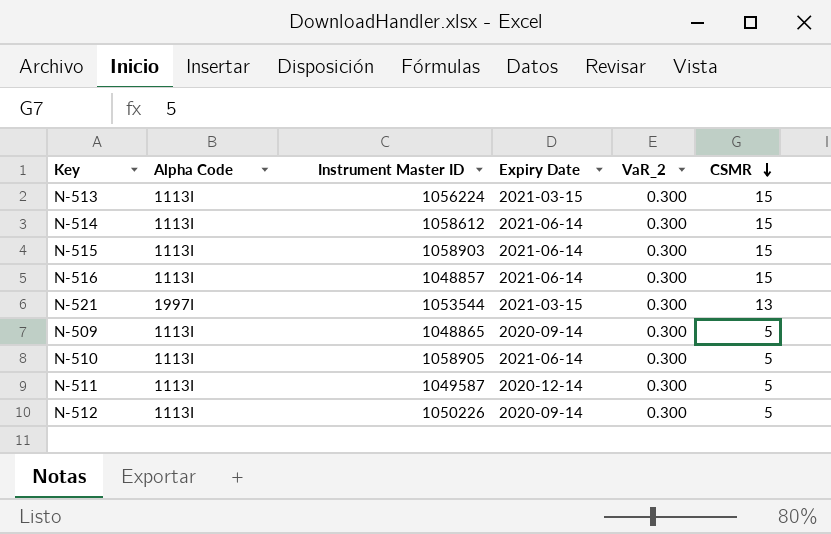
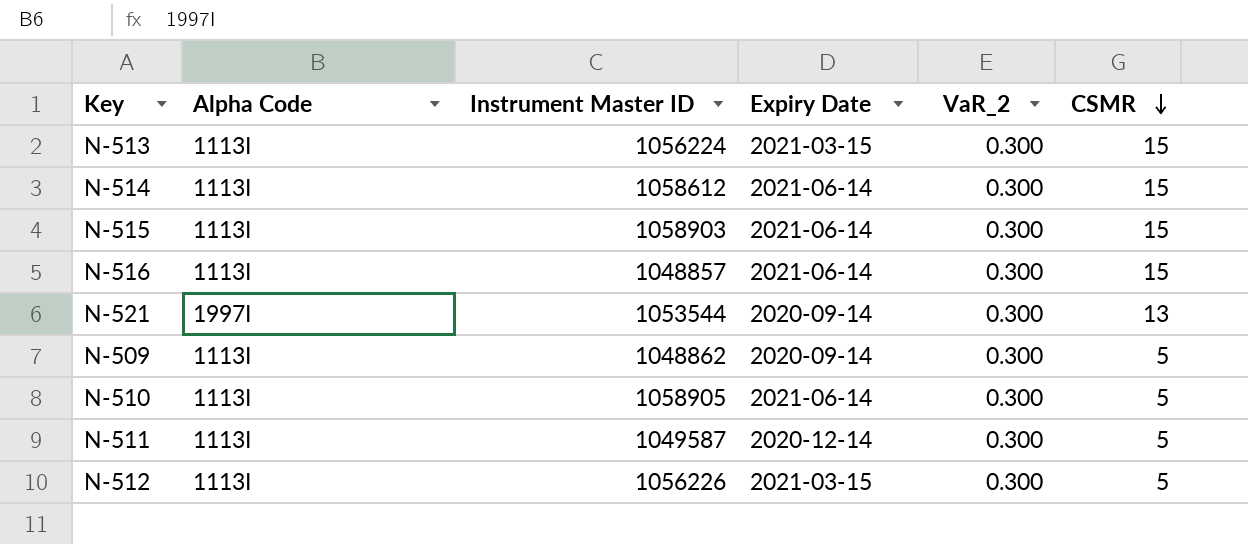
N-521 | Expiry Date: 2021-03-15 -> 2020-09-14
N-509 | Instrument Master ID: 1048865 -> 1048862
N-512 | Instrument Master ID: 1050226 -> 1056226
N-512 | Expiry Date: 2020-09-14 -> 2021-03-15

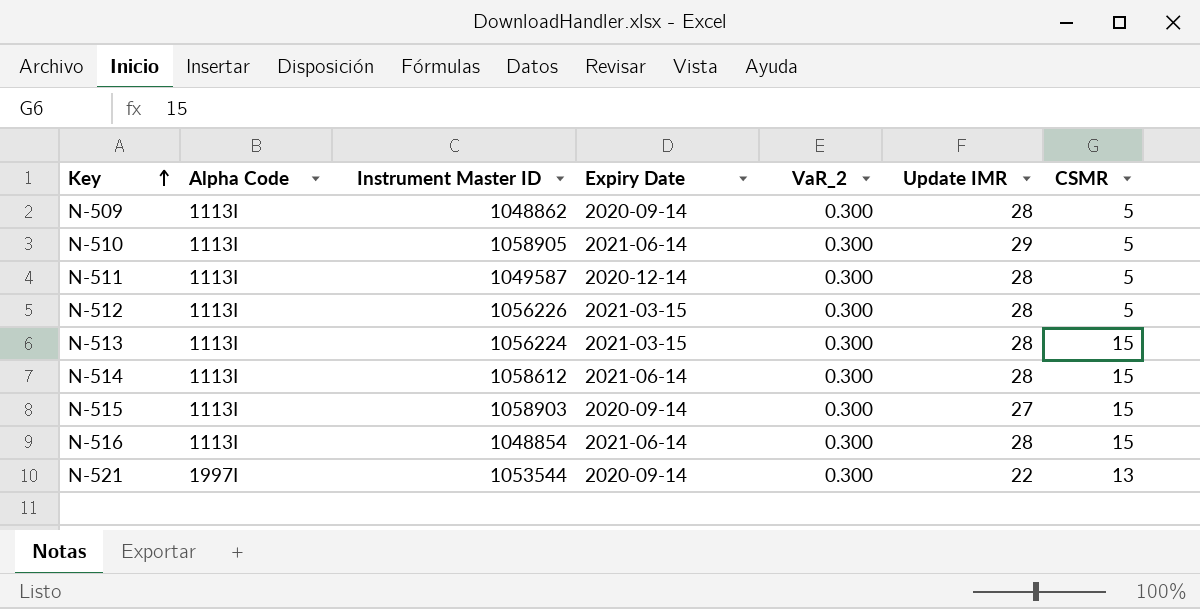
row order: CSMR descending -> Key ascending
column Update IMR | position: none -> 6
N-515 | Expiry Date: 2021-06-14 -> 2020-09-14
N-516 | Instrument Master ID: 1048857 -> 1048854

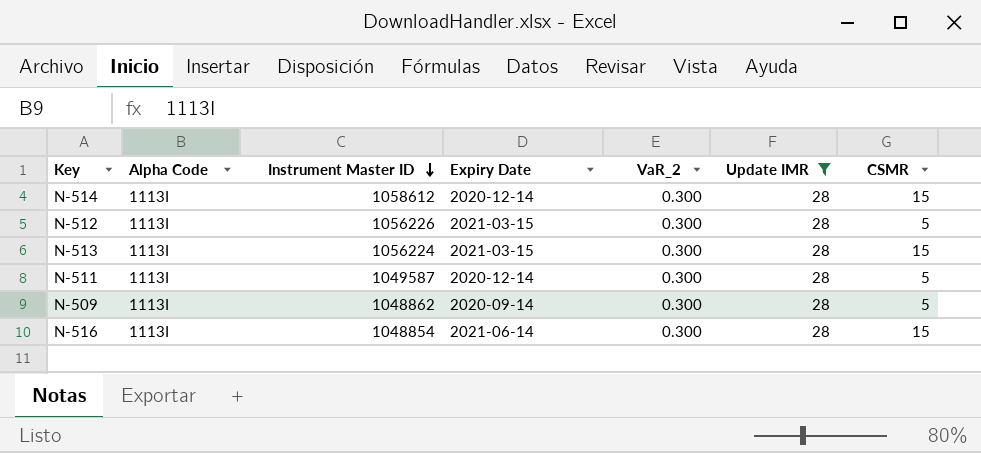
filter: none -> Update IMR = 28
row order: Key ascending -> Instrument Master ID descending
N-514 | Expiry Date: 2021-06-14 -> 2020-12-14

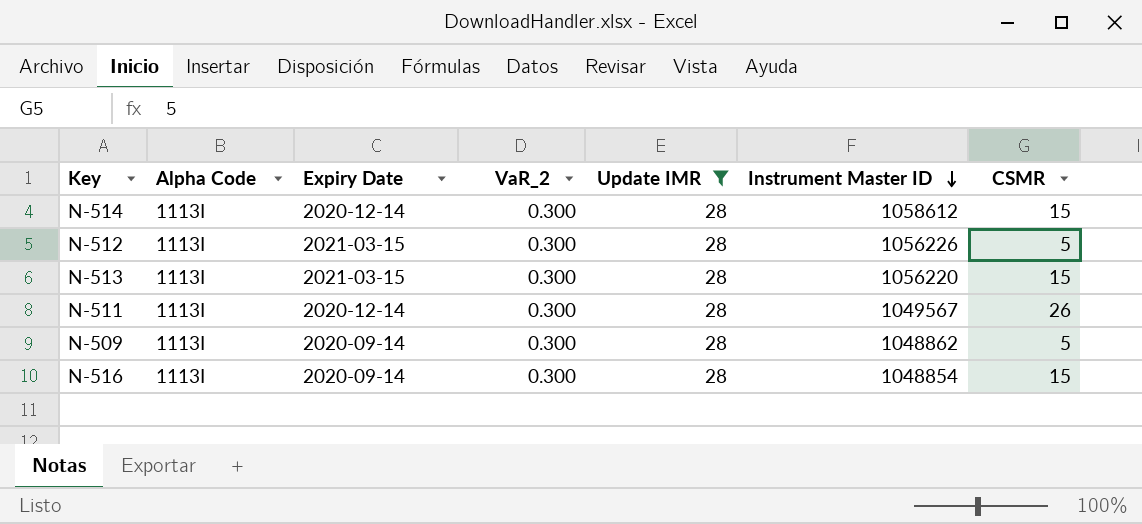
column Instrument Master ID | position: 3 -> 6
N-513 | Instrument Master ID: 1056224 -> 1056220
N-511 | Instrument Master ID: 1049587 -> 1049567
N-511 | CSMR: 5 -> 26
N-516 | Expiry Date: 2021-06-14 -> 2020-09-14

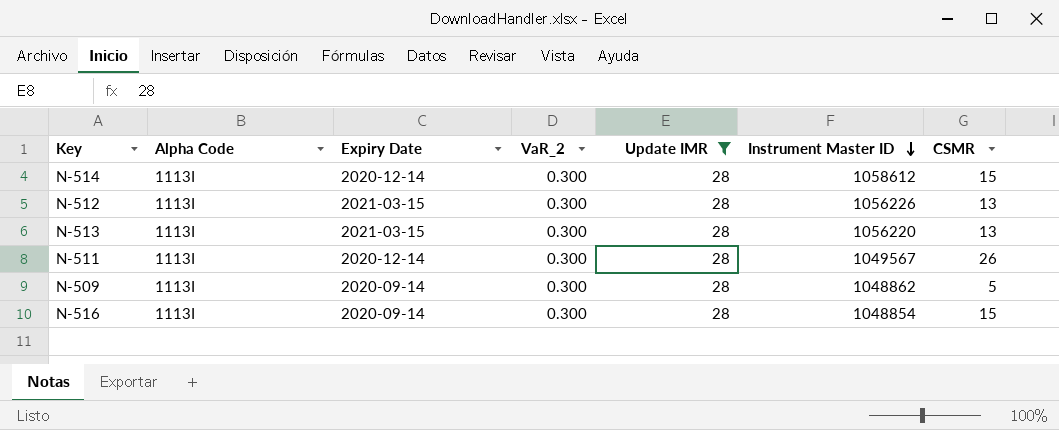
N-512 | CSMR: 5 -> 13
N-513 | CSMR: 15 -> 13

